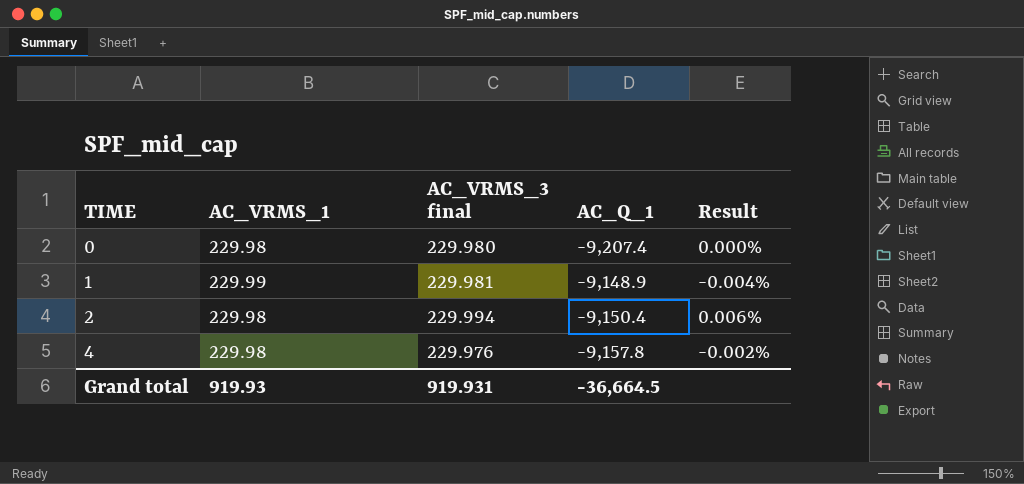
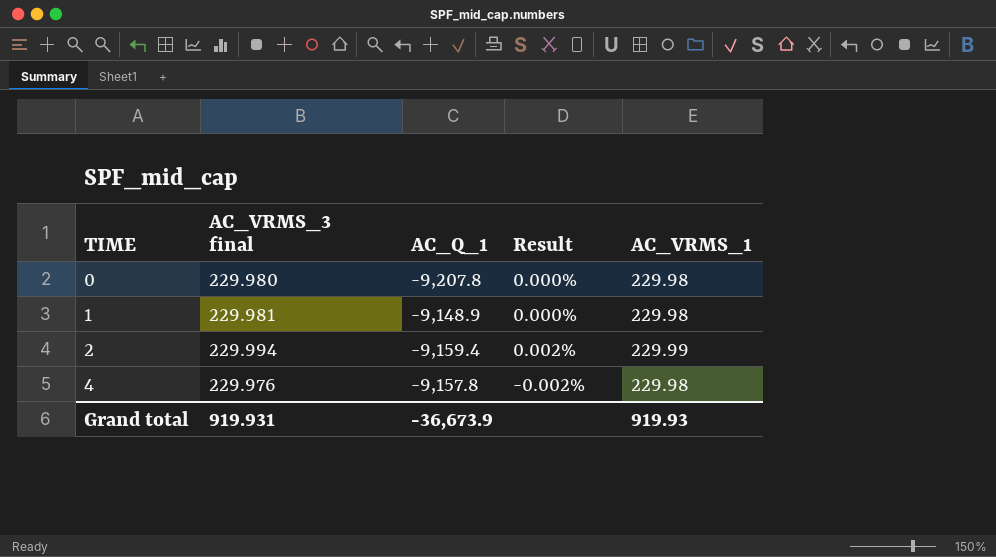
column AC_VRMS_1 | position: 2 -> 5
0 | AC_Q_1: -9,207.4 -> -9,207.8
1 | Result: -0.004% -> 0.000%
1 | AC_VRMS_1: 229.99 -> 229.98
2 | AC_Q_1: -9,150.4 -> -9,159.4
2 | Result: 0.006% -> 0.002%
2 | AC_VRMS_1: 229.98 -> 229.99
Grand total | AC_Q_1: -36,664.5 -> -36,673.9

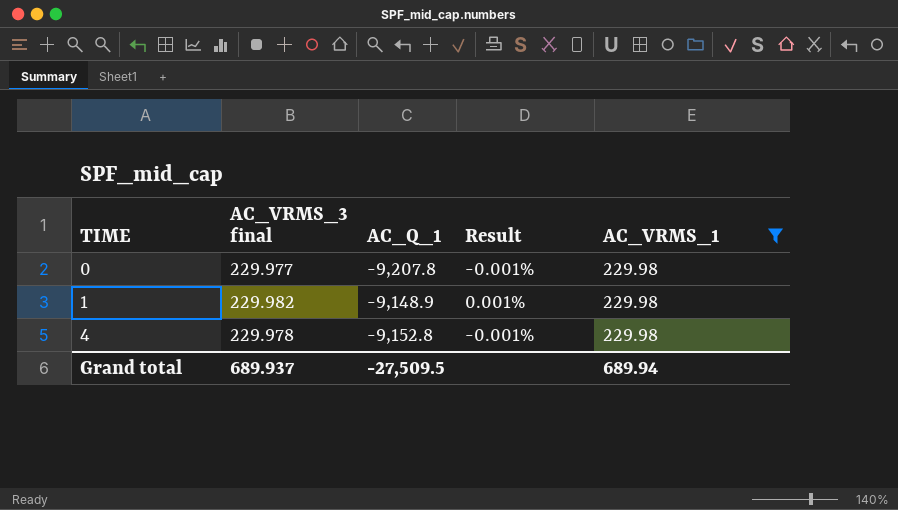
filter: none -> AC_VRMS_1 = 229.98
0 | AC_VRMS_3 final: 229.980 -> 229.977
0 | Result: 0.000% -> -0.001%
1 | AC_VRMS_3 final: 229.981 -> 229.982
1 | Result: 0.000% -> 0.001%
4 | AC_VRMS_3 final: 229.976 -> 229.978
4 | AC_Q_1: -9,157.8 -> -9,152.8
4 | Result: -0.002% -> -0.001%
Grand total | AC_VRMS_3 final: 919.931 -> 689.937
Grand total | AC_Q_1: -36,673.9 -> -27,509.5
Grand total | AC_VRMS_1: 919.93 -> 689.94

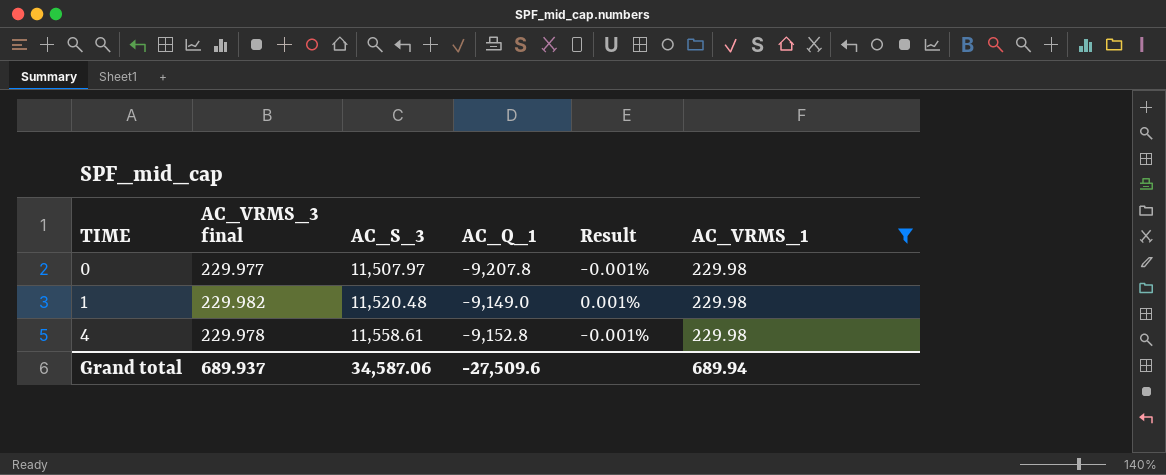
column AC_S_3 | position: none -> 3
1 | AC_Q_1: -9,148.9 -> -9,149.0
Grand total | AC_Q_1: -27,509.5 -> -27,509.6

